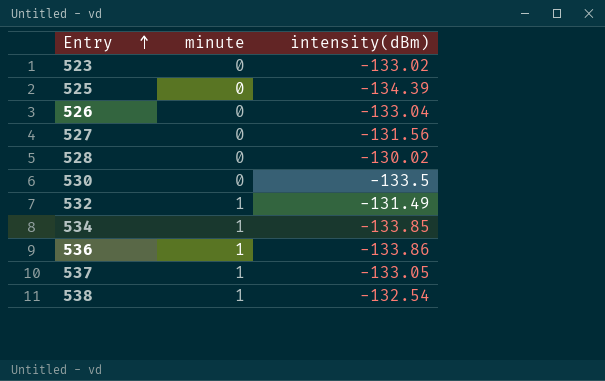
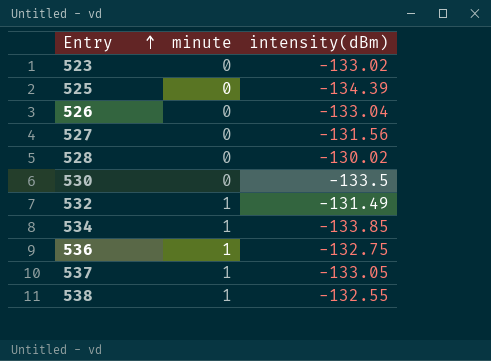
536 | intensity(dBm): -133.86 -> -132.75
538 | intensity(dBm): -132.54 -> -132.55

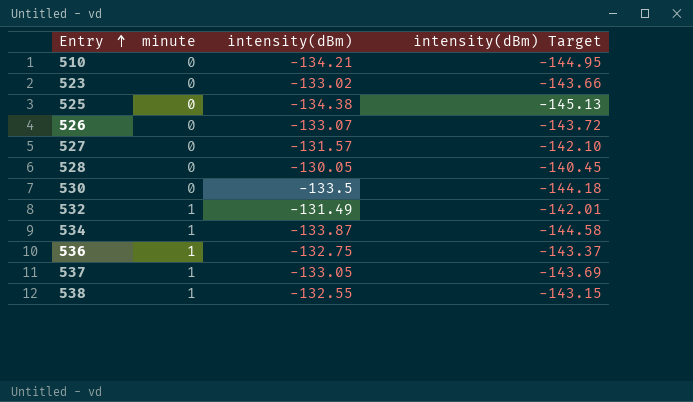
column intensity(dBm) Target | formula: none -> [intensity(dBm)] * 1.08
row 510: none -> 0 | -134.21 | -144.95
525 | intensity(dBm): -134.39 -> -134.38
526 | intensity(dBm): -133.04 -> -133.07
527 | intensity(dBm): -131.56 -> -131.57
528 | intensity(dBm): -130.02 -> -130.05
534 | intensity(dBm): -133.85 -> -133.87

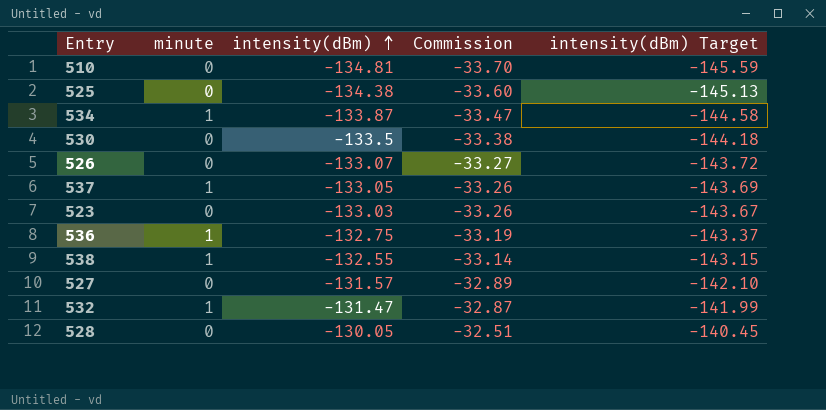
row order: Entry ascending -> intensity(dBm) ascending
column Commission | formula: none -> [intensity(dBm)] * 0.25
510 | intensity(dBm): -134.21 -> -134.81
510 | intensity(dBm) Target: -144.95 -> -145.59
523 | intensity(dBm): -133.02 -> -133.03
523 | intensity(dBm) Target: -143.66 -> -143.67
532 | intensity(dBm): -131.49 -> -131.47
532 | intensity(dBm) Target: -142.01 -> -141.99

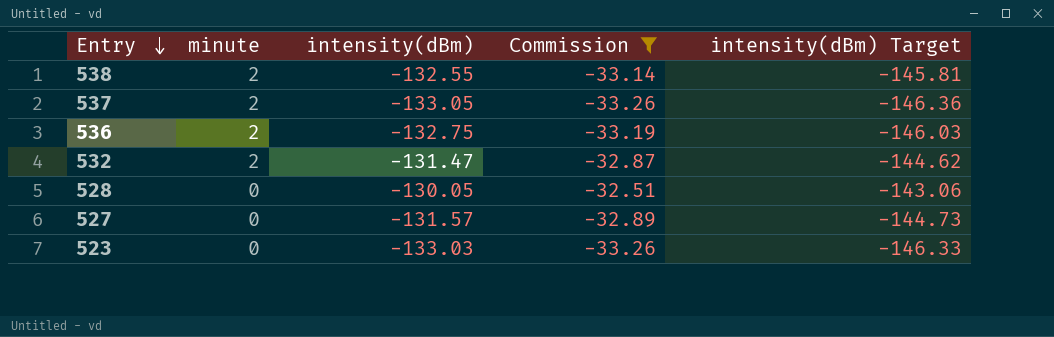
filter: none -> Commission >= -33.26
row order: intensity(dBm) ascending -> Entry descending
column intensity(dBm) Target | formula: [intensity(dBm)] * 1.08 -> [intensity(dBm)] * 1.1
538 | minute: 1 -> 2
537 | minute: 1 -> 2
536 | minute: 1 -> 2
532 | minute: 1 -> 2

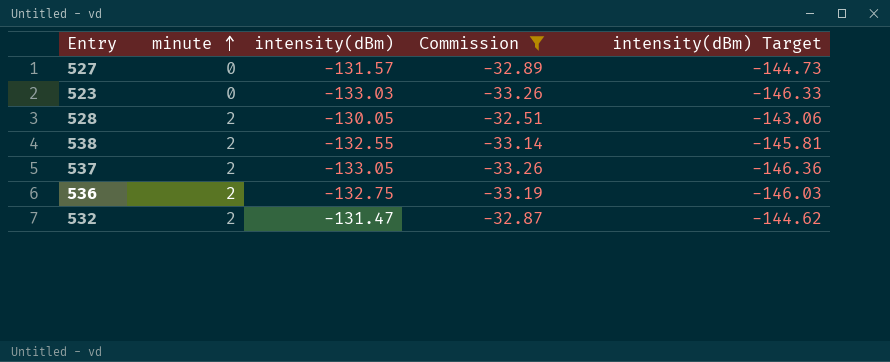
row order: Entry descending -> minute ascending
528 | minute: 0 -> 2

